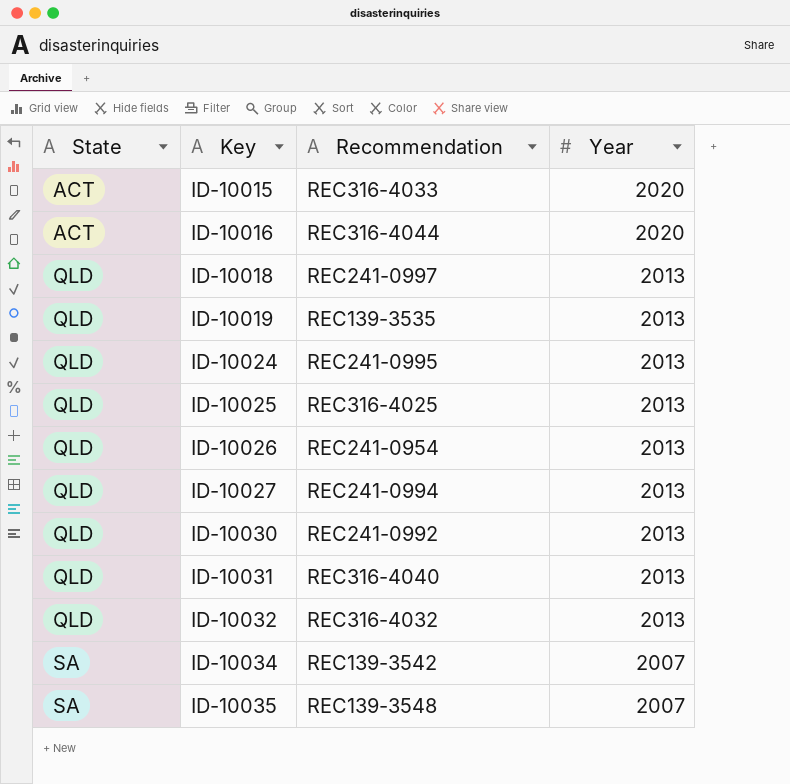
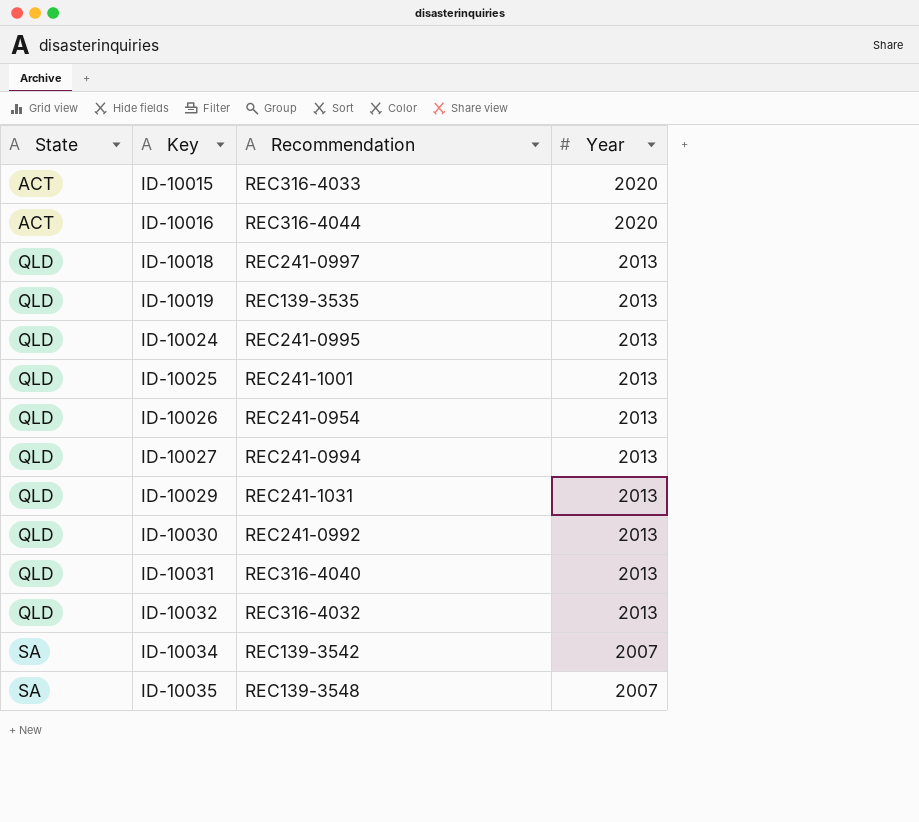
ID-10025 | Recommendation: REC316-4025 -> REC241-1001
row ID-10029: none -> QLD | REC241-1031 | 2013

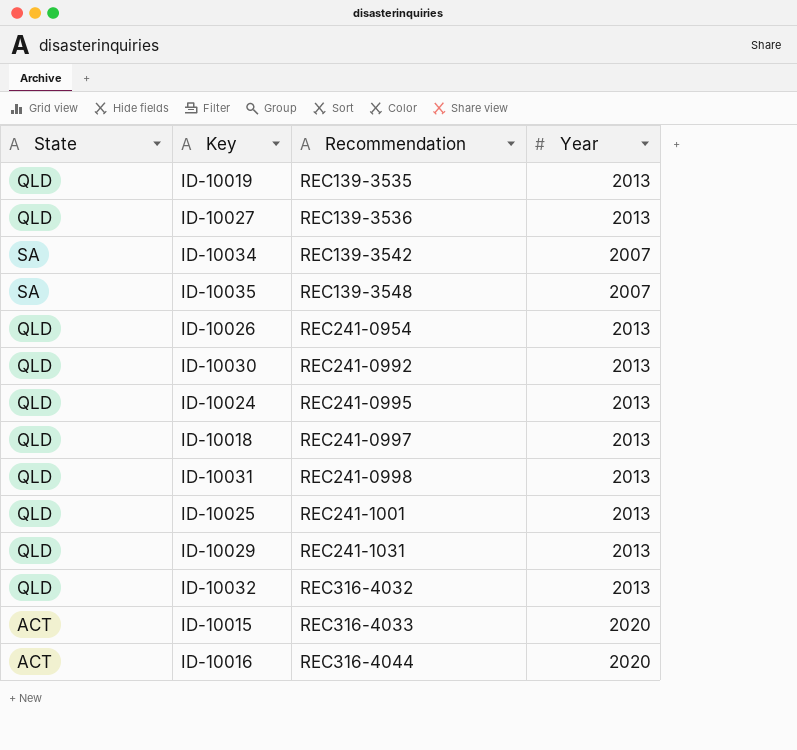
row order: State ascending -> Recommendation ascending
ID-10027 | Recommendation: REC241-0994 -> REC139-3536
ID-10031 | Recommendation: REC316-4040 -> REC241-0998

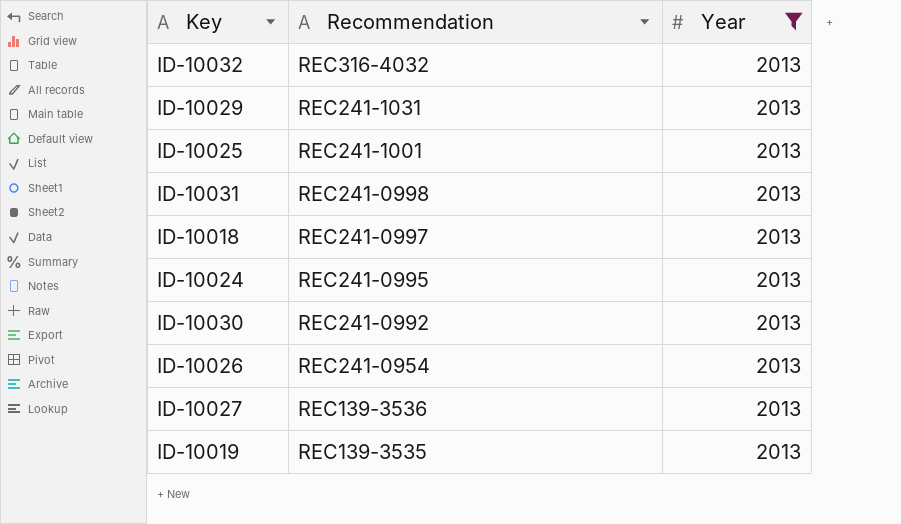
filter: none -> Year = 2013
row order: Recommendation ascending -> Recommendation descending
column State | position: 1 -> none

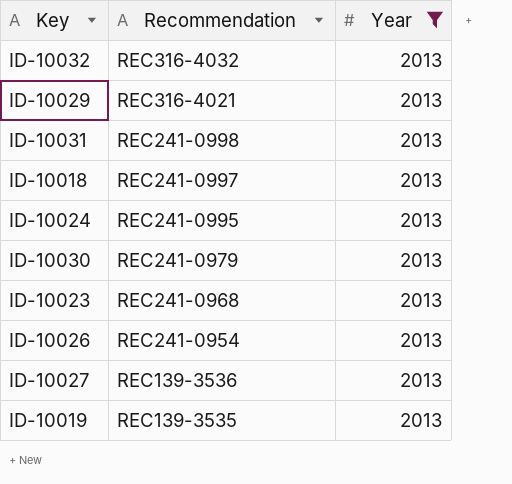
row ID-10025: REC241-1001 | 2013 -> none
ID-10029 | Recommendation: REC241-1031 -> REC316-4021
ID-10030 | Recommendation: REC241-0992 -> REC241-0979
row ID-10023: none -> REC241-0968 | 2013

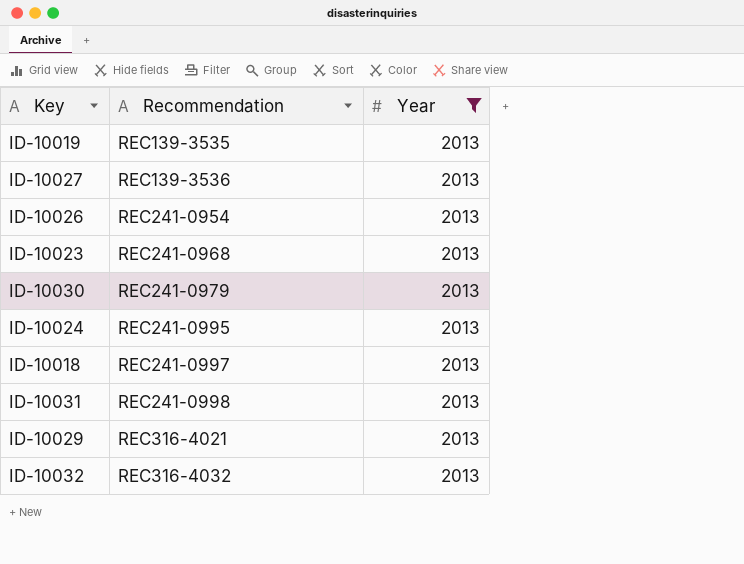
row order: Recommendation descending -> Recommendation ascending

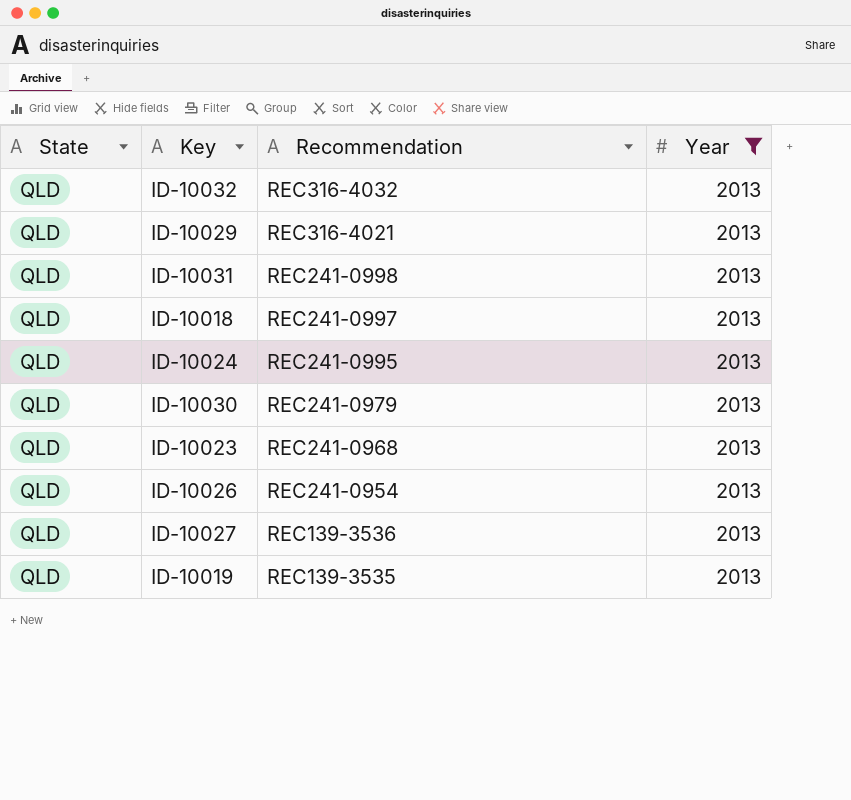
row order: Recommendation ascending -> Recommendation descending
column State | position: none -> 1

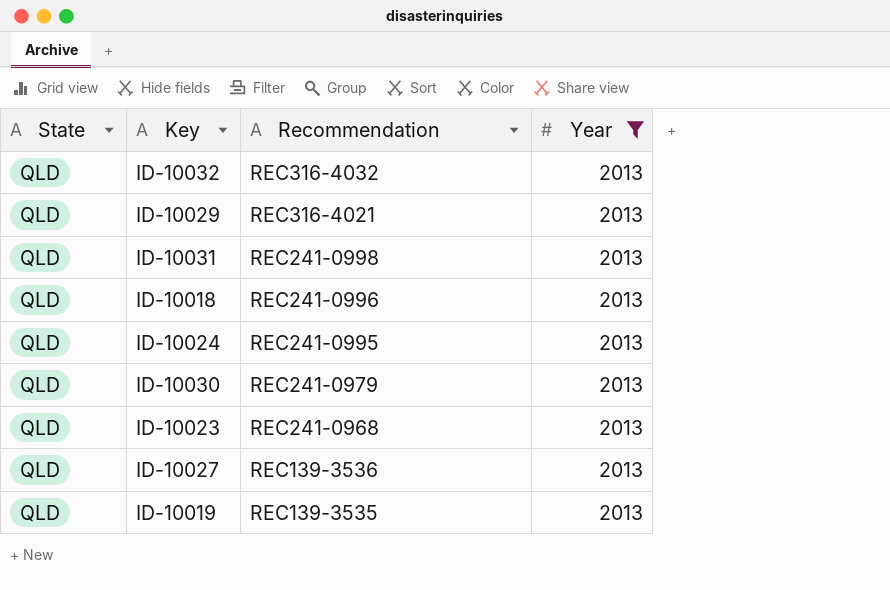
row ID-10026: QLD | REC241-0954 | 2013 -> none
ID-10018 | Recommendation: REC241-0997 -> REC241-0996

